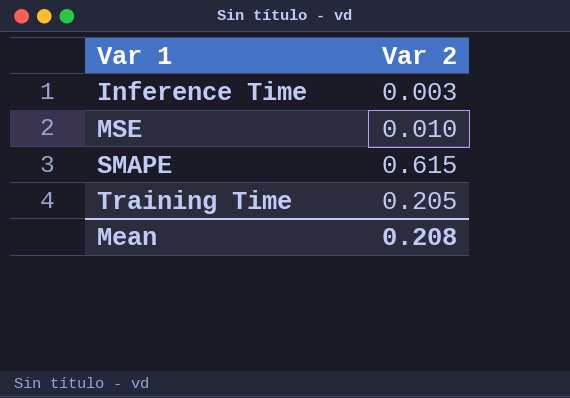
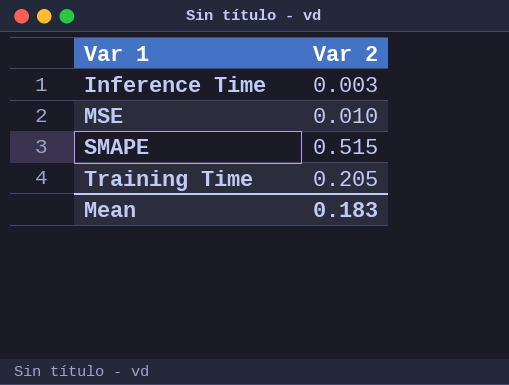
SMAPE | Var 2: 0.615 -> 0.515
Mean | Var 2: 0.208 -> 0.183

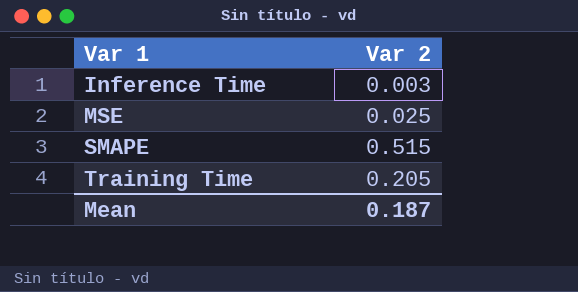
MSE | Var 2: 0.010 -> 0.025
Mean | Var 2: 0.183 -> 0.187

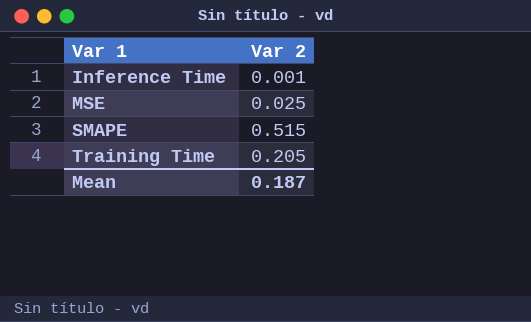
Inference Time | Var 2: 0.003 -> 0.001

